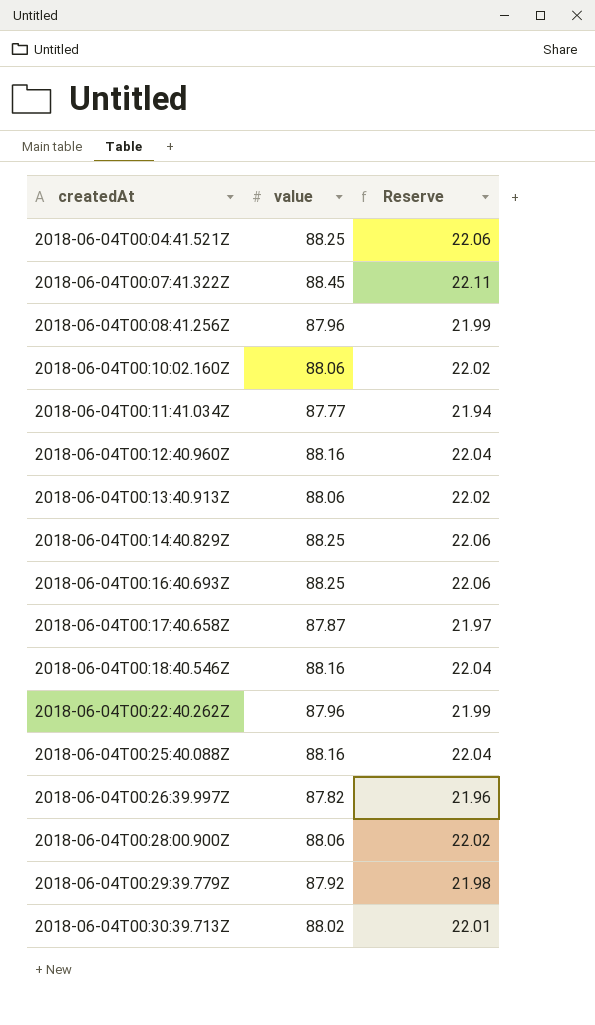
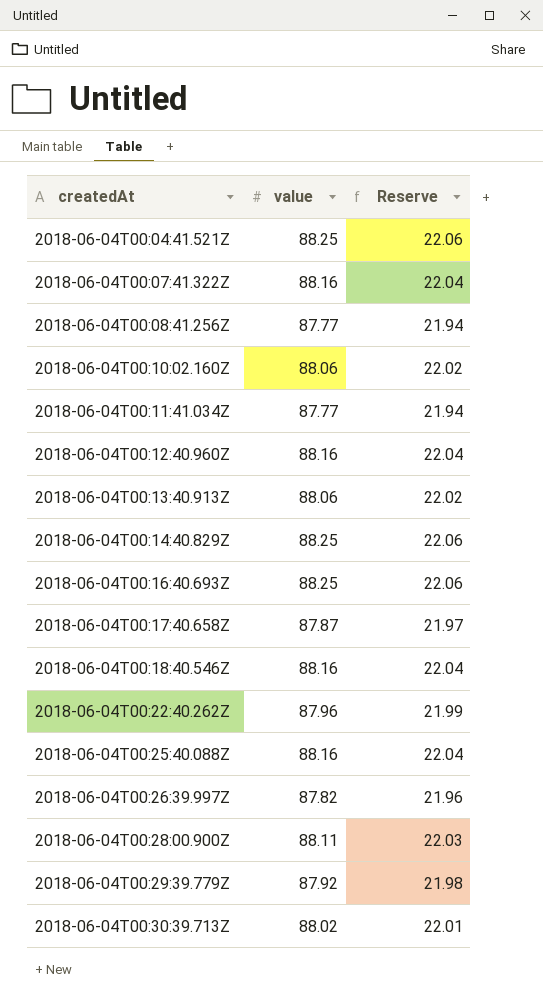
2018-06-04T00:07:41.322Z | value: 88.45 -> 88.16
2018-06-04T00:07:41.322Z | Reserve: 22.11 -> 22.04
2018-06-04T00:08:41.256Z | value: 87.96 -> 87.77
2018-06-04T00:08:41.256Z | Reserve: 21.99 -> 21.94
2018-06-04T00:28:00.900Z | value: 88.06 -> 88.11
2018-06-04T00:28:00.900Z | Reserve: 22.02 -> 22.03

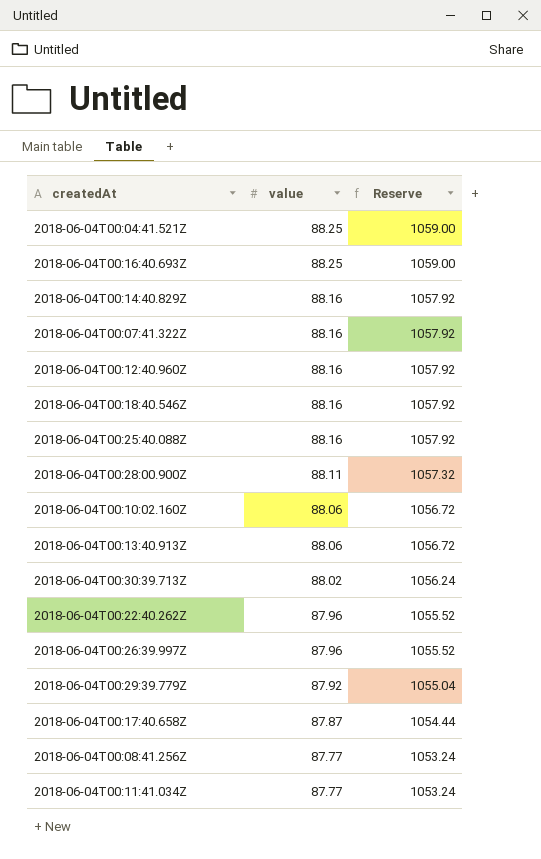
row order: createdAt ascending -> value descending
column Reserve | formula: [value] * 0.25 -> [value] * 12
2018-06-04T00:14:40.829Z | value: 88.25 -> 88.16
2018-06-04T00:26:39.997Z | value: 87.82 -> 87.96

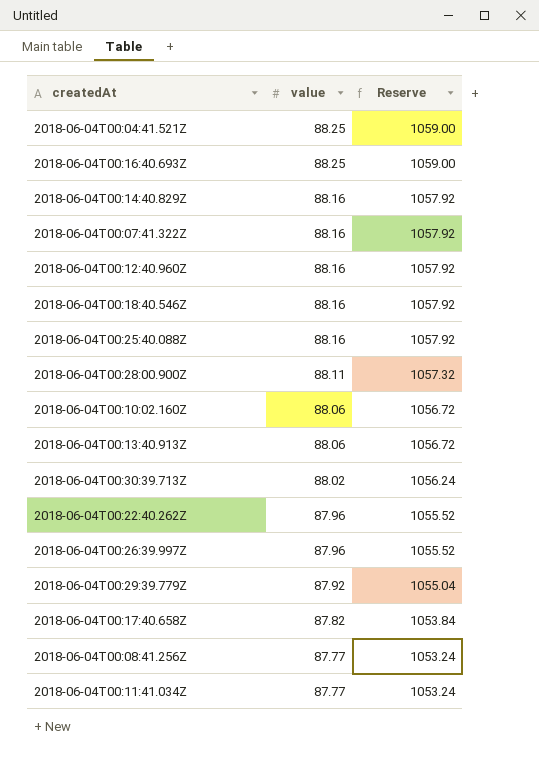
2018-06-04T00:17:40.658Z | value: 87.87 -> 87.82
2018-06-04T00:17:40.658Z | Reserve: 1054.44 -> 1053.84

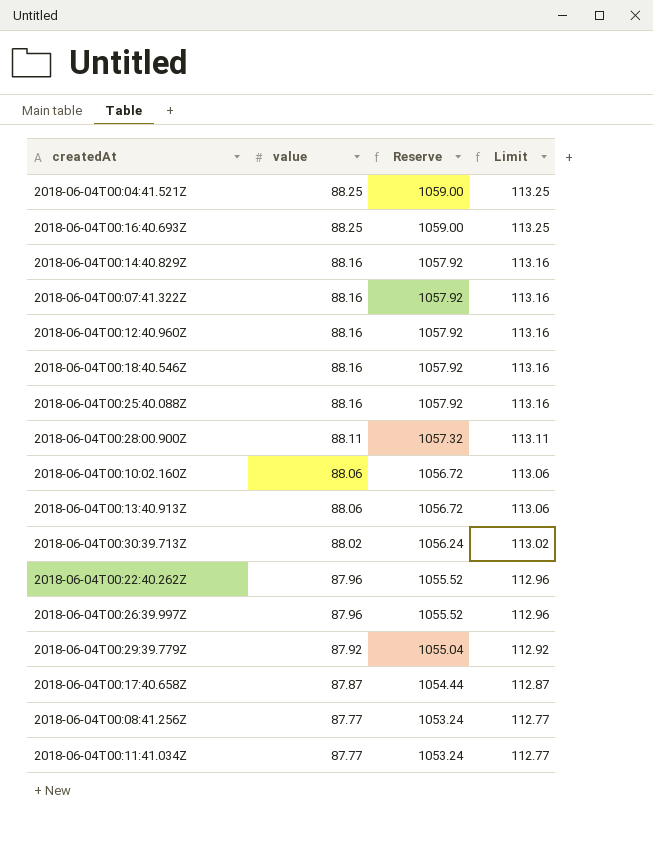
column Limit | formula: none -> [value] + 25
2018-06-04T00:17:40.658Z | value: 87.82 -> 87.87
2018-06-04T00:17:40.658Z | Reserve: 1053.84 -> 1054.44

